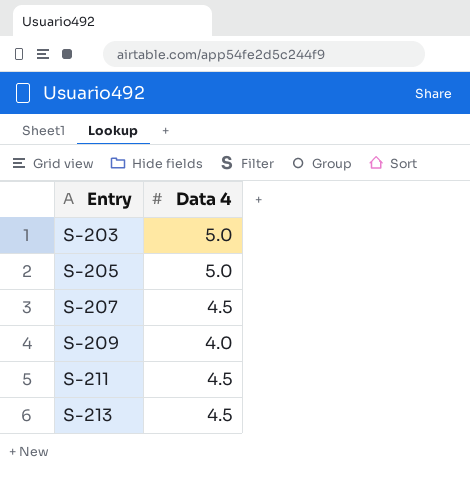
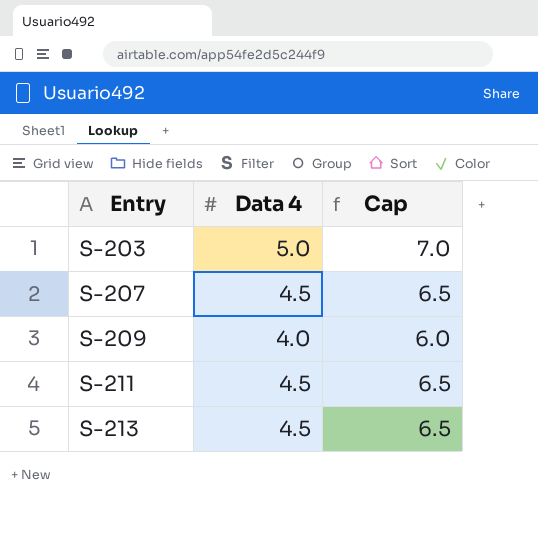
column Cap | formula: none -> [Data 4] + 2
row S-205: 5.0 -> none

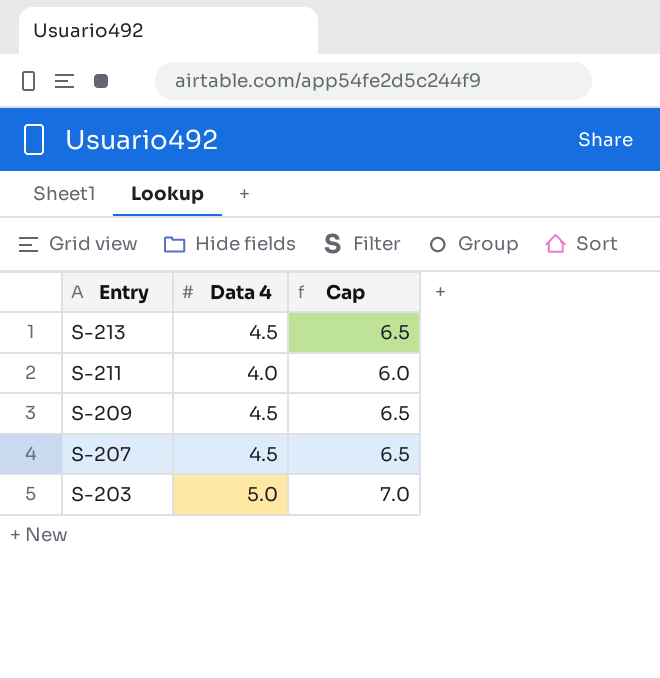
row order: Entry ascending -> Entry descending
S-211 | Data 4: 4.5 -> 4.0
S-211 | Cap: 6.5 -> 6.0
S-209 | Data 4: 4.0 -> 4.5
S-209 | Cap: 6.0 -> 6.5

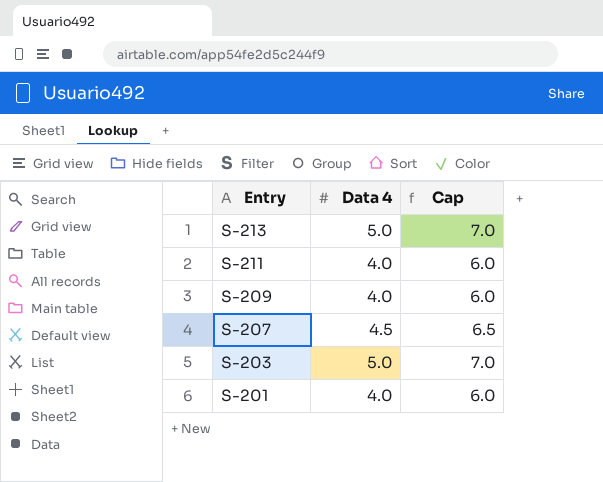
S-213 | Data 4: 4.5 -> 5.0
S-213 | Cap: 6.5 -> 7.0
S-209 | Data 4: 4.5 -> 4.0
S-209 | Cap: 6.5 -> 6.0
row S-201: none -> 4.0 | 6.0

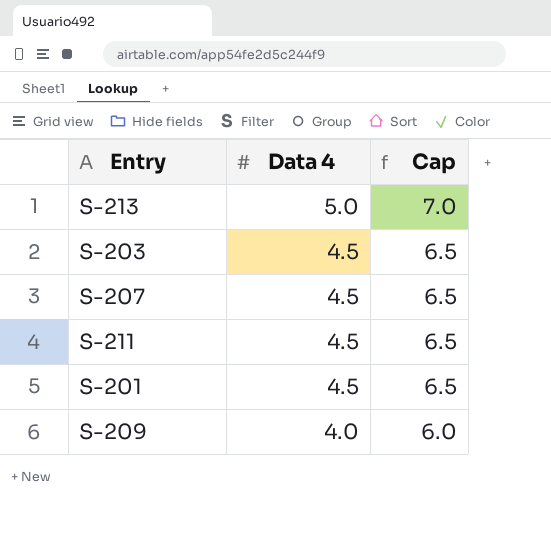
row order: Entry descending -> Data 4 descending
S-203 | Data 4: 5.0 -> 4.5
S-203 | Cap: 7.0 -> 6.5
S-211 | Data 4: 4.0 -> 4.5
S-211 | Cap: 6.0 -> 6.5
S-201 | Data 4: 4.0 -> 4.5
S-201 | Cap: 6.0 -> 6.5

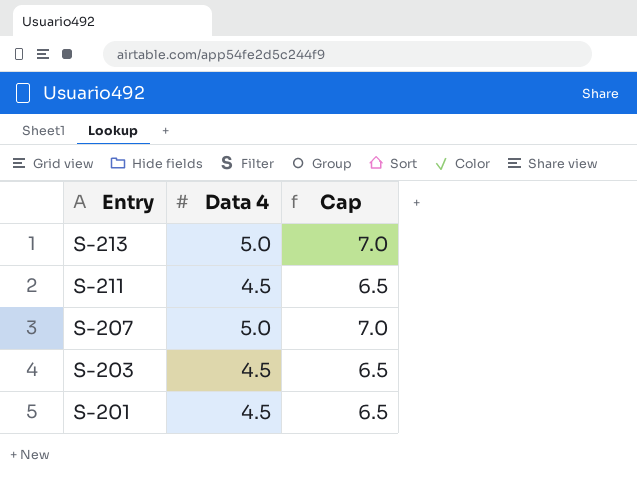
row order: Data 4 descending -> Entry descending
row S-209: 4.0 | 6.0 -> none
S-207 | Data 4: 4.5 -> 5.0
S-207 | Cap: 6.5 -> 7.0

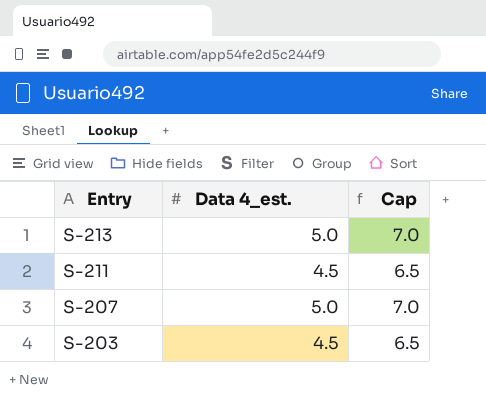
column name: Data 4 -> Data 4_est.
row S-201: 4.5 | 6.5 -> none

